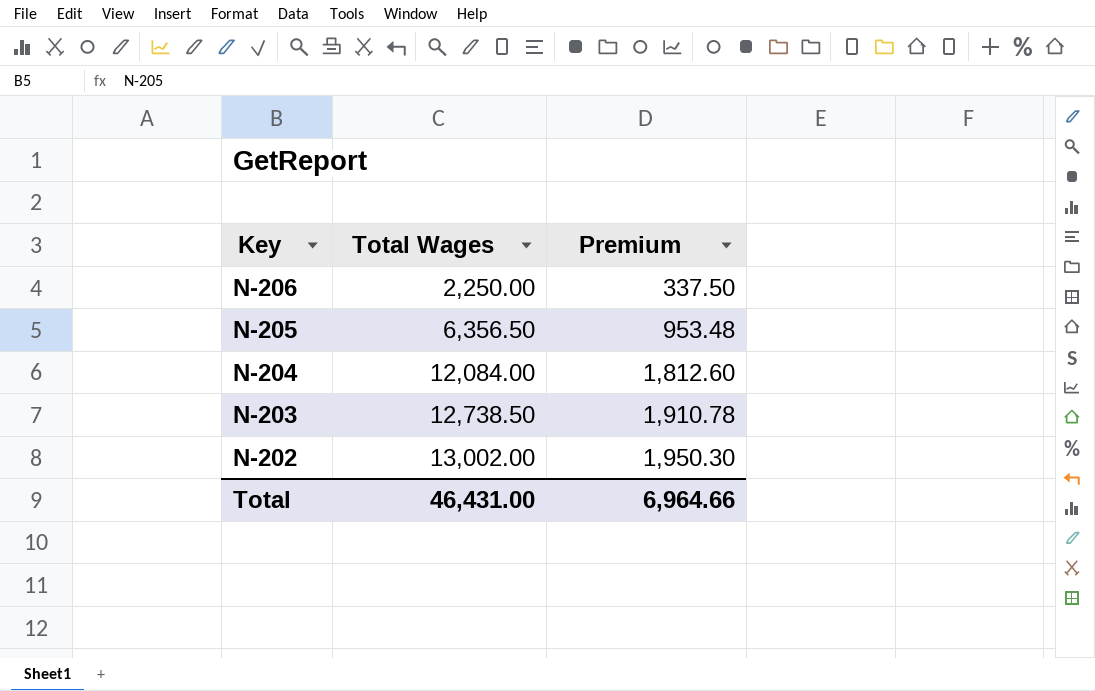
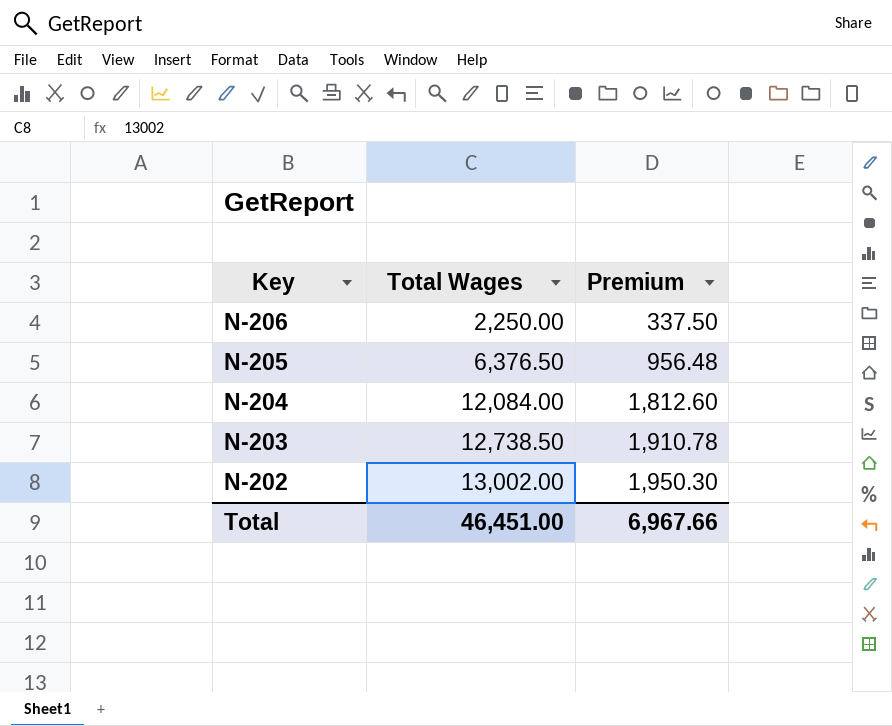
N-205 | Total Wages: 6,356.50 -> 6,376.50
N-205 | Premium: 953.48 -> 956.48
Total | Total Wages: 46,431.00 -> 46,451.00
Total | Premium: 6,964.66 -> 6,967.66

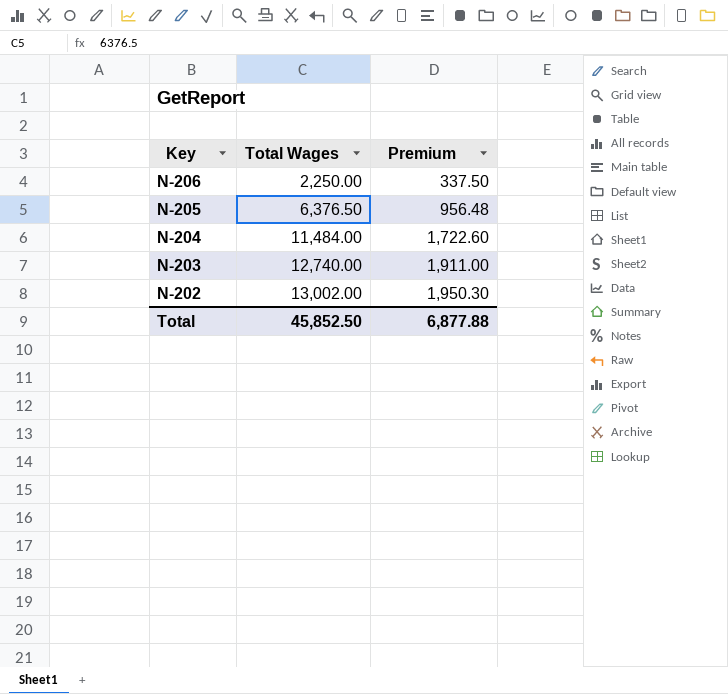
N-204 | Total Wages: 12,084.00 -> 11,484.00
N-204 | Premium: 1,812.60 -> 1,722.60
N-203 | Total Wages: 12,738.50 -> 12,740.00
N-203 | Premium: 1,910.78 -> 1,911.00
Total | Total Wages: 46,451.00 -> 45,852.50
Total | Premium: 6,967.66 -> 6,877.88

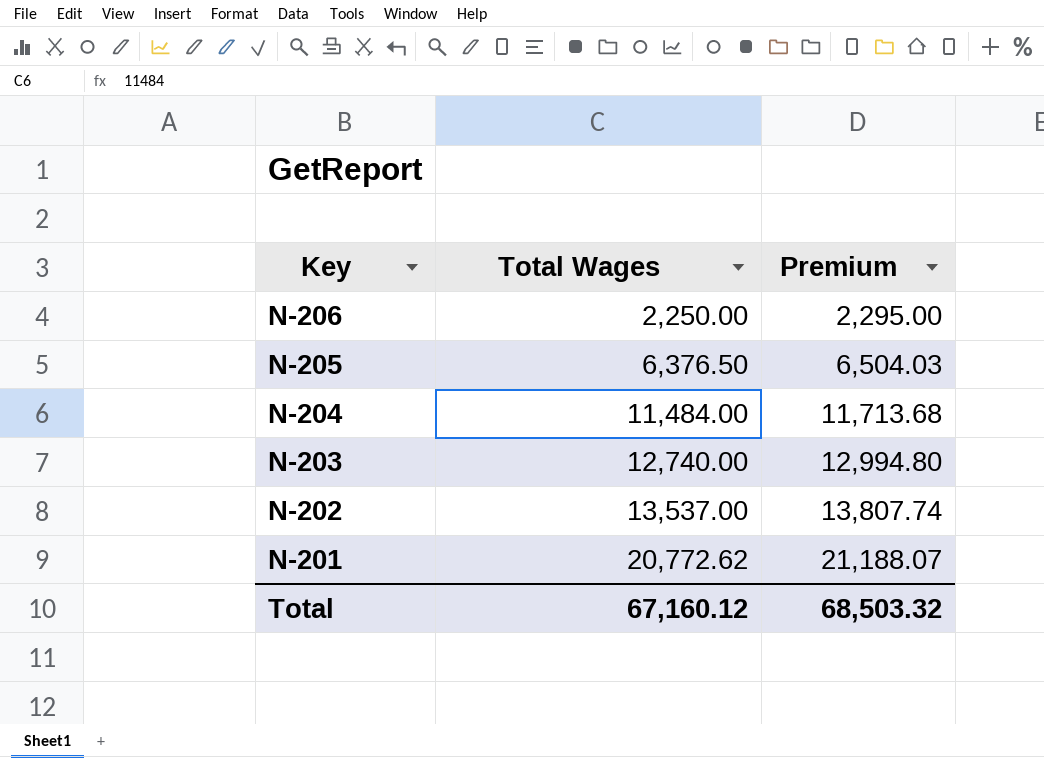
column Premium | formula: [Total Wages] * 0.15 -> [Total Wages] * 1.02
N-202 | Total Wages: 13,002.00 -> 13,537.00
row N-201: none -> 20,772.62 | 21,188.07
Total | Total Wages: 45,852.50 -> 67,160.12
Total | Premium: 6,877.88 -> 68,503.32

